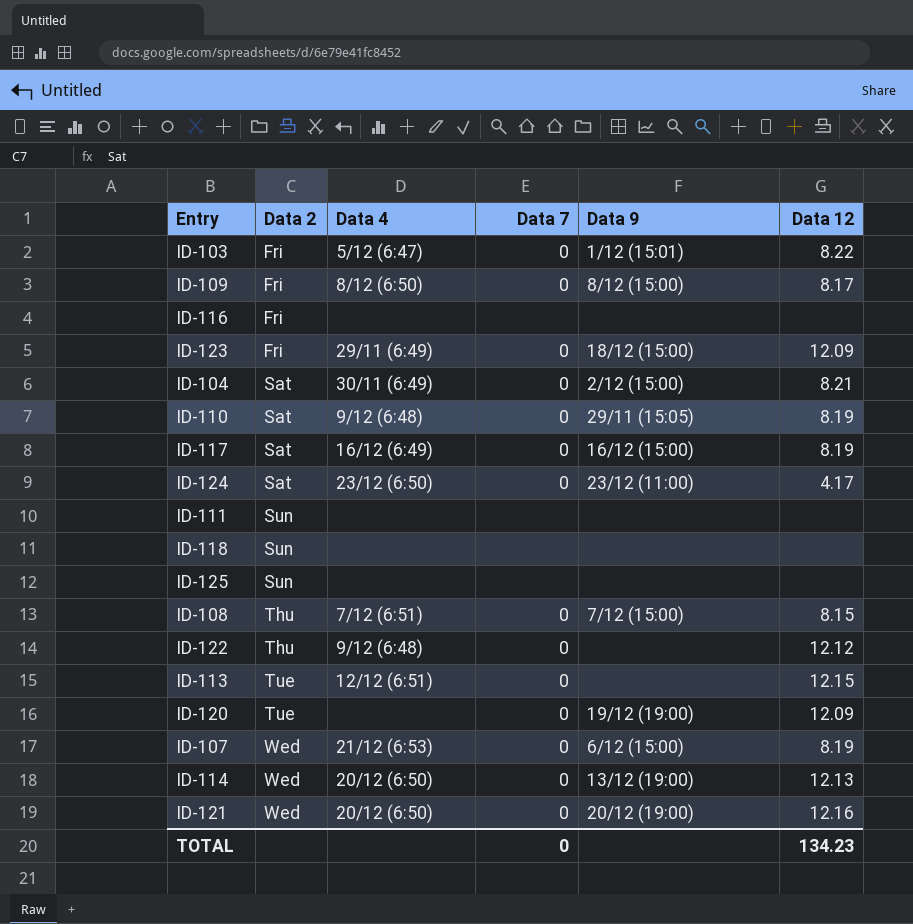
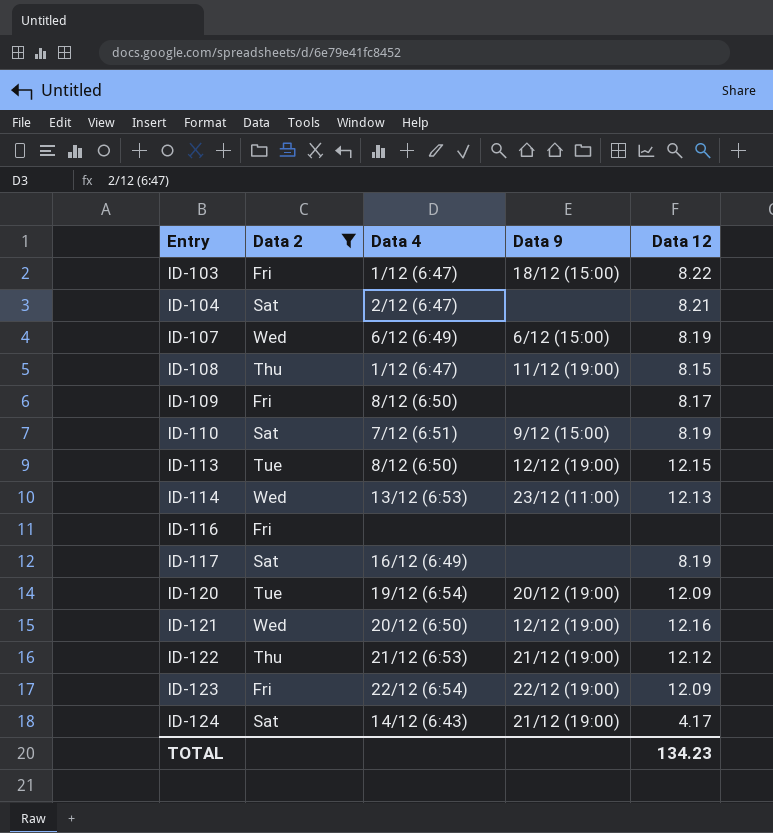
filter: none -> Data 2 != Sun
row order: Data 2 ascending -> Entry ascending
column Data 7 | position: 4 -> none
ID-103 | Data 4: 5/12 (6:47) -> 1/12 (6:47)
ID-103 | Data 9: 1/12 (15:01) -> 18/12 (15:00)
ID-104 | Data 4: 30/11 (6:49) -> 2/12 (6:47)
ID-104 | Data 9: 2/12 (15:00) -> none
ID-107 | Data 4: 21/12 (6:53) -> 6/12 (6:49)
ID-108 | Data 4: 7/12 (6:51) -> 1/12 (6:47)
ID-108 | Data 9: 7/12 (15:00) -> 11/12 (19:00)
ID-109 | Data 9: 8/12 (15:00) -> none
ID-110 | Data 4: 9/12 (6:48) -> 7/12 (6:51)
ID-110 | Data 9: 29/11 (15:05) -> 9/12 (15:00)
ID-113 | Data 4: 12/12 (6:51) -> 8/12 (6:50)
ID-113 | Data 9: none -> 12/12 (19:00)
ID-114 | Data 4: 20/12 (6:50) -> 13/12 (6:53)
ID-114 | Data 9: 13/12 (19:00) -> 23/12 (11:00)
ID-117 | Data 9: 16/12 (15:00) -> none
ID-120 | Data 4: none -> 19/12 (6:54)
ID-120 | Data 9: 19/12 (19:00) -> 20/12 (19:00)
ID-121 | Data 9: 20/12 (19:00) -> 12/12 (19:00)
ID-122 | Data 4: 9/12 (6:48) -> 21/12 (6:53)
ID-122 | Data 9: none -> 21/12 (19:00)
ID-123 | Data 4: 29/11 (6:49) -> 22/12 (6:54)
ID-123 | Data 9: 18/12 (15:00) -> 22/12 (19:00)
ID-124 | Data 4: 23/12 (6:50) -> 14/12 (6:43)
ID-124 | Data 9: 23/12 (11:00) -> 21/12 (19:00)

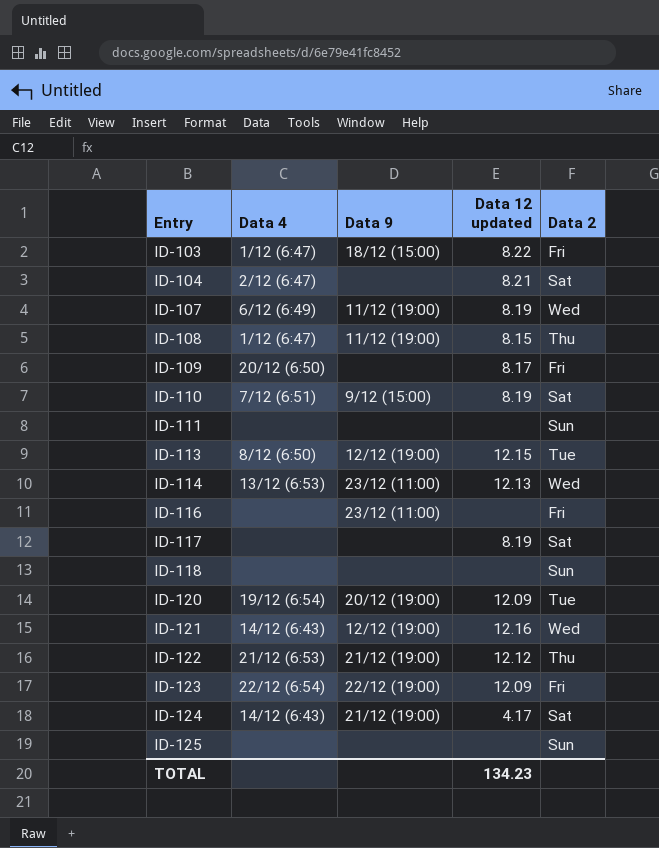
filter: Data 2 != Sun -> none
column name: Data 12 -> Data 12 updated
column Data 2 | position: 2 -> 5
ID-107 | Data 9: 6/12 (15:00) -> 11/12 (19:00)
ID-109 | Data 4: 8/12 (6:50) -> 20/12 (6:50)
ID-116 | Data 9: none -> 23/12 (11:00)
ID-117 | Data 4: 16/12 (6:49) -> none
ID-121 | Data 4: 20/12 (6:50) -> 14/12 (6:43)

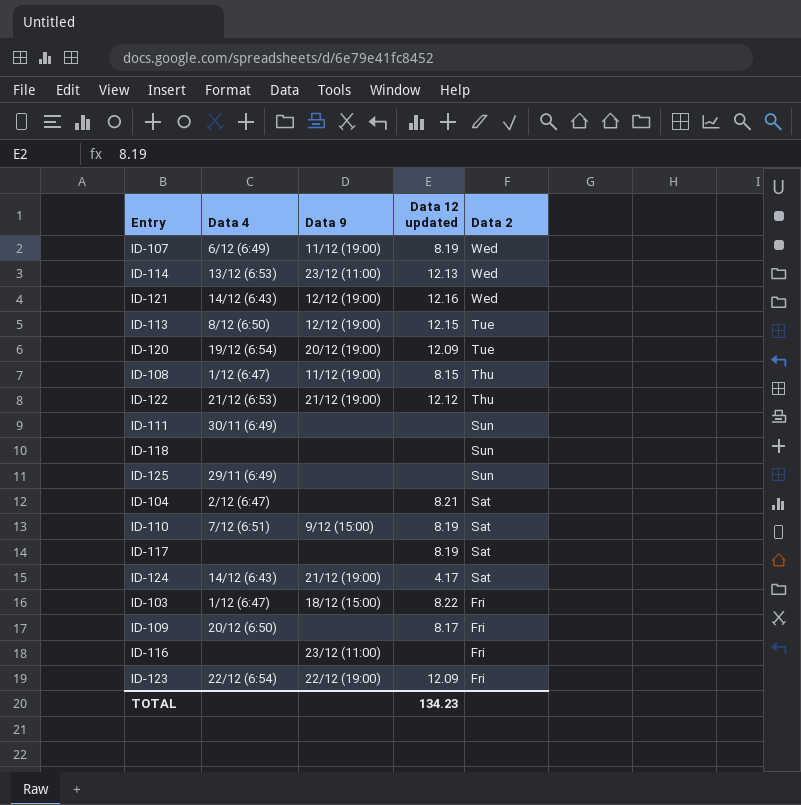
row order: Entry ascending -> Data 2 descending
ID-111 | Data 4: none -> 30/11 (6:49)
ID-125 | Data 4: none -> 29/11 (6:49)

